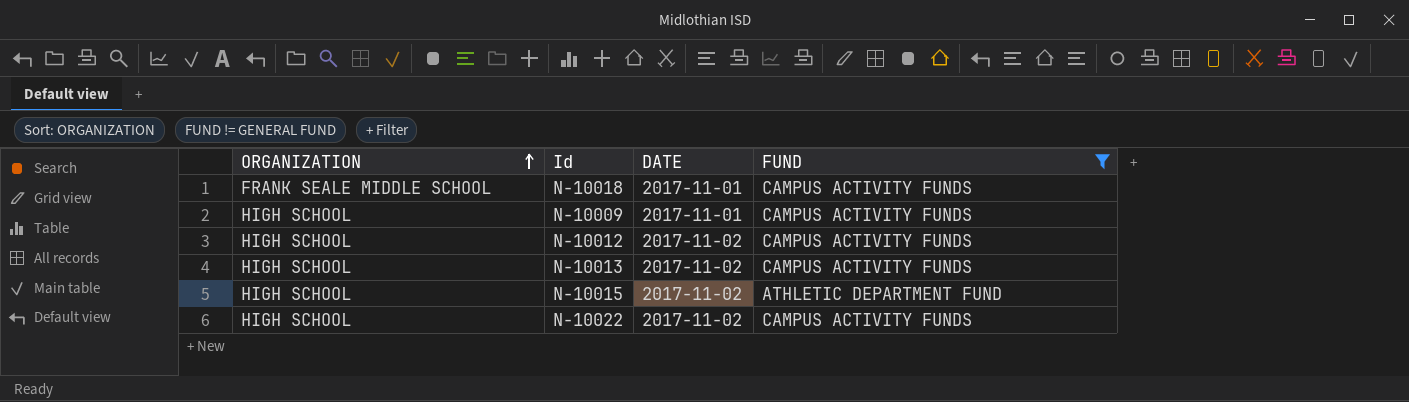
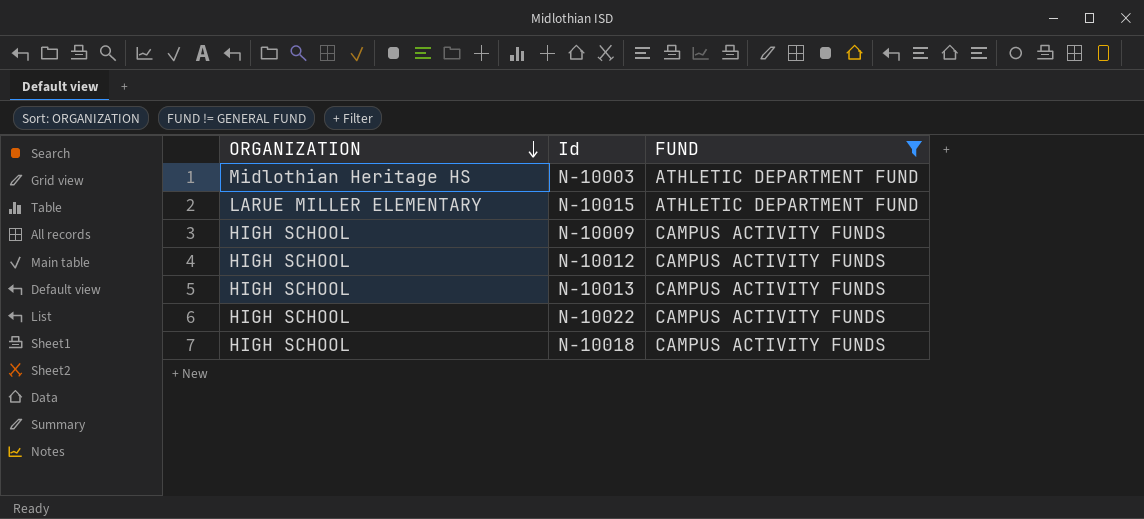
row order: ORGANIZATION ascending -> ORGANIZATION descending
column DATE | position: 3 -> none
row N-10003: none -> Midlothian Heritage HS | ATHLETIC DEPARTMENT FUND
N-10015 | ORGANIZATION: HIGH SCHOOL -> LARUE MILLER ELEMENTARY
N-10018 | ORGANIZATION: FRANK SEALE MIDDLE SCHOOL -> HIGH SCHOOL

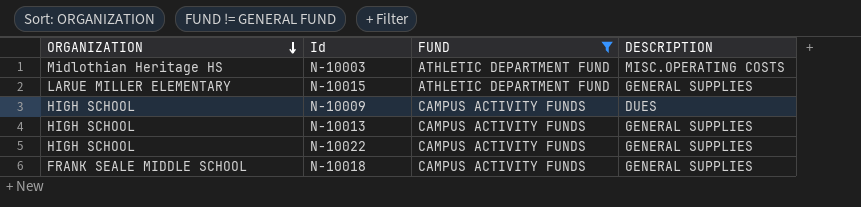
column DESCRIPTION | position: none -> 4
row N-10012: HIGH SCHOOL | CAMPUS ACTIVITY FUNDS -> none
N-10018 | ORGANIZATION: HIGH SCHOOL -> FRANK SEALE MIDDLE SCHOOL

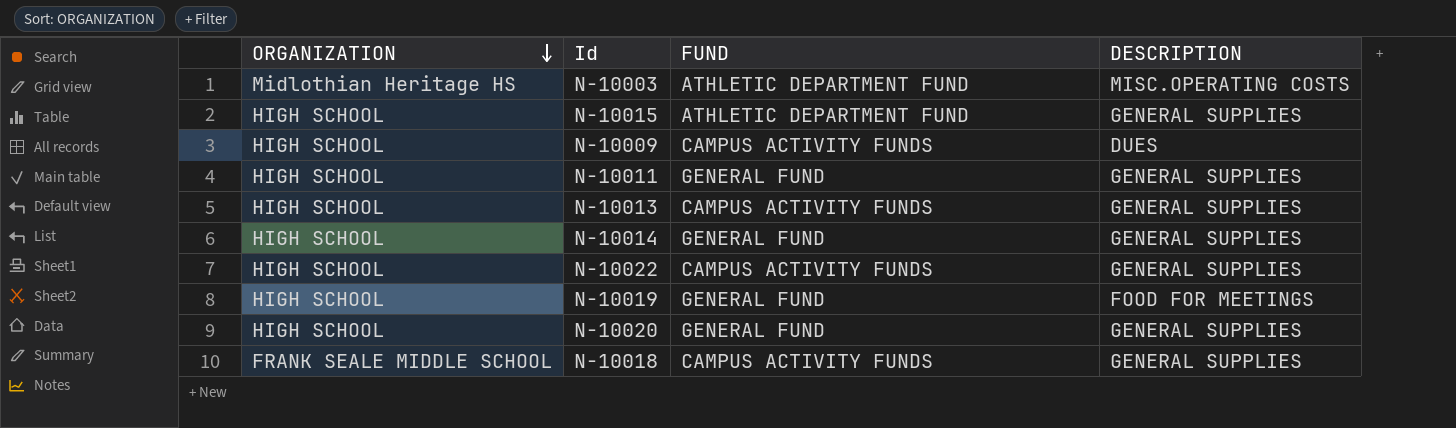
filter: FUND != GENERAL FUND -> none
N-10015 | ORGANIZATION: LARUE MILLER ELEMENTARY -> HIGH SCHOOL

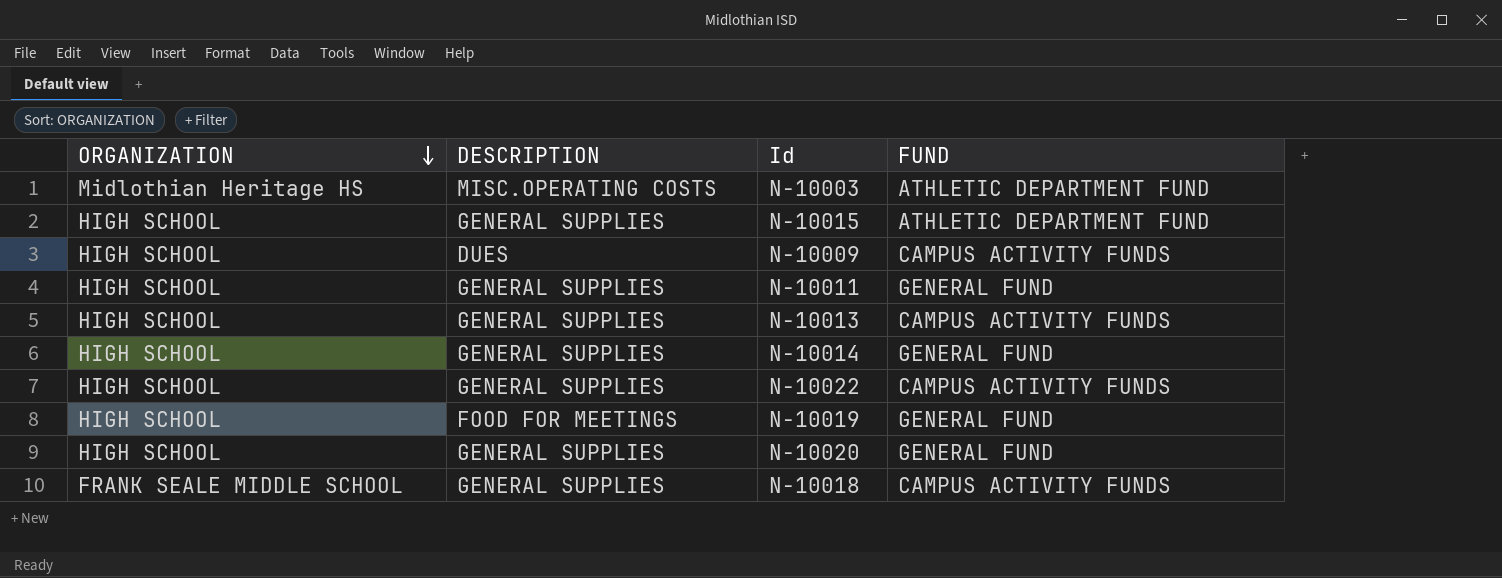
column DESCRIPTION | position: 4 -> 2

